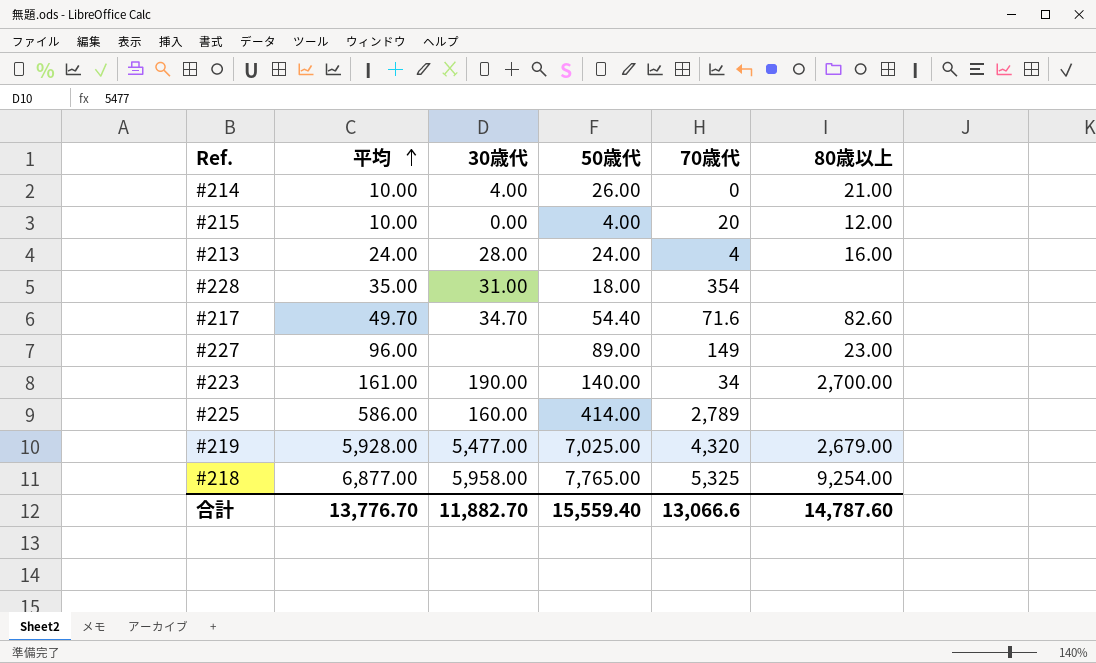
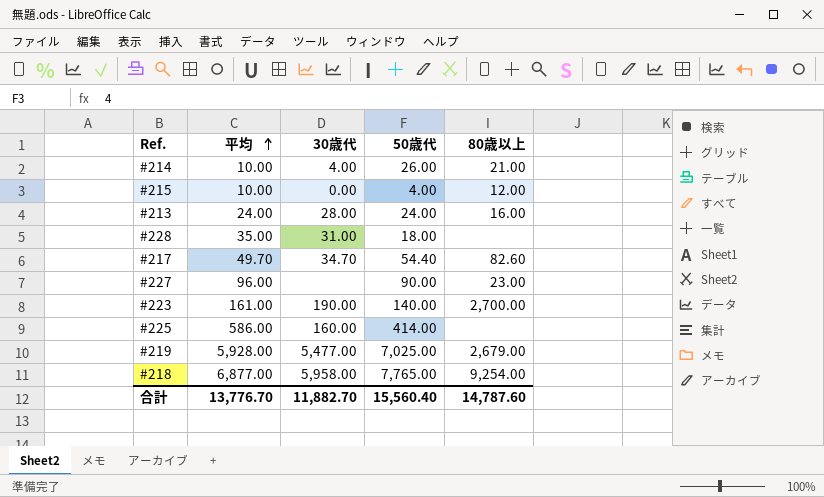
column 70歳代 | position: 5 -> none
#227 | 50歳代: 89.00 -> 90.00
合計 | 50歳代: 15,559.40 -> 15,560.40

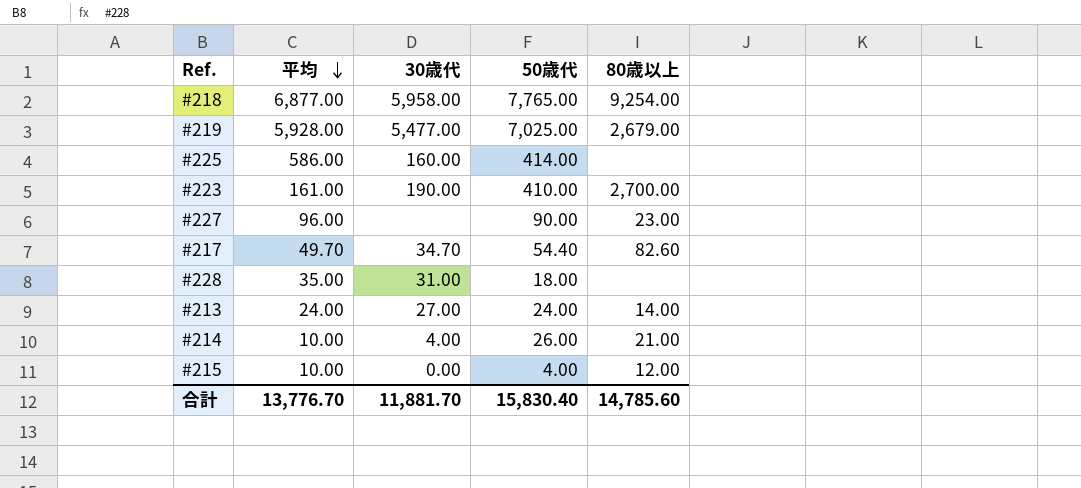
row order: 平均 ascending -> 平均 descending
#223 | 50歳代: 140.00 -> 410.00
#213 | 30歳代: 28.00 -> 27.00
#213 | 80歳以上: 16.00 -> 14.00
合計 | 30歳代: 11,882.70 -> 11,881.70
合計 | 50歳代: 15,560.40 -> 15,830.40
合計 | 80歳以上: 14,787.60 -> 14,785.60

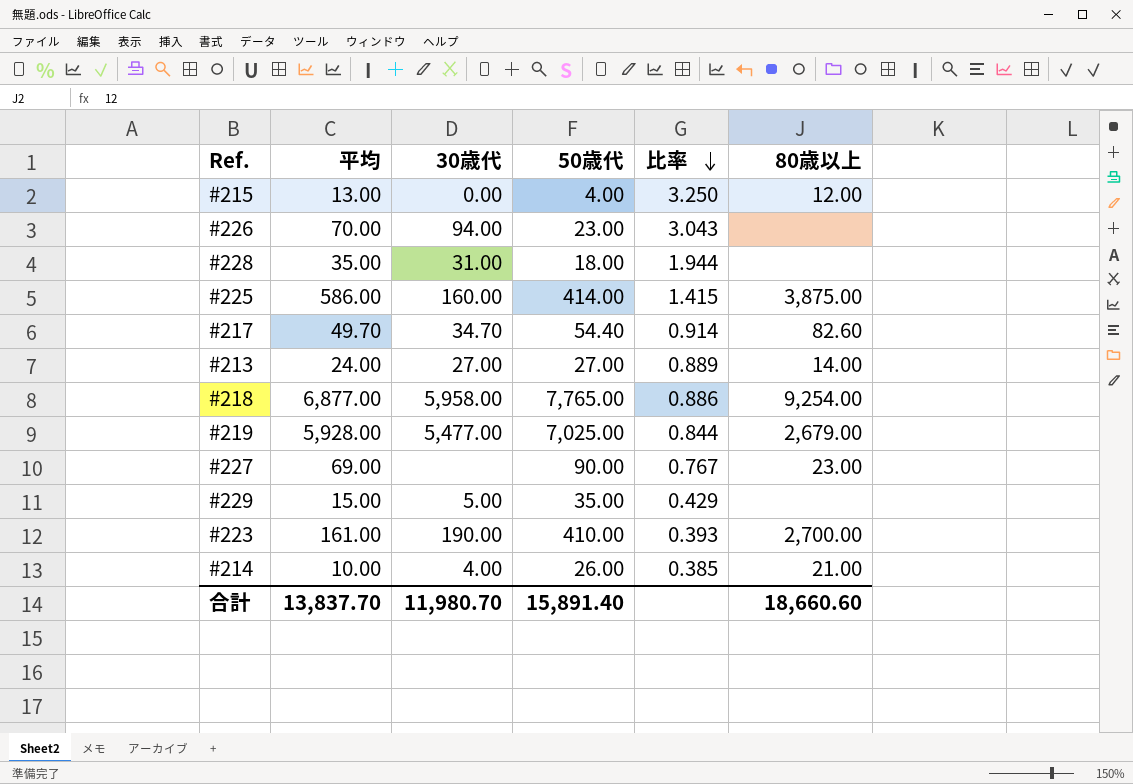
row order: 平均 descending -> 比率 descending
column 比率 | formula: none -> [平均] / [50歳代]
#215 | 平均: 10.00 -> 13.00
row #226: none -> 70.00 | 94.00 | 23.00 | 3.043 | none
#225 | 80歳以上: none -> 3,875.00
#213 | 50歳代: 24.00 -> 27.00
#227 | 平均: 96.00 -> 69.00
row #229: none -> 15.00 | 5.00 | 35.00 | 0.429 | none
合計 | 平均: 13,776.70 -> 13,837.70
合計 | 30歳代: 11,881.70 -> 11,980.70
合計 | 50歳代: 15,830.40 -> 15,891.40
合計 | 80歳以上: 14,785.60 -> 18,660.60

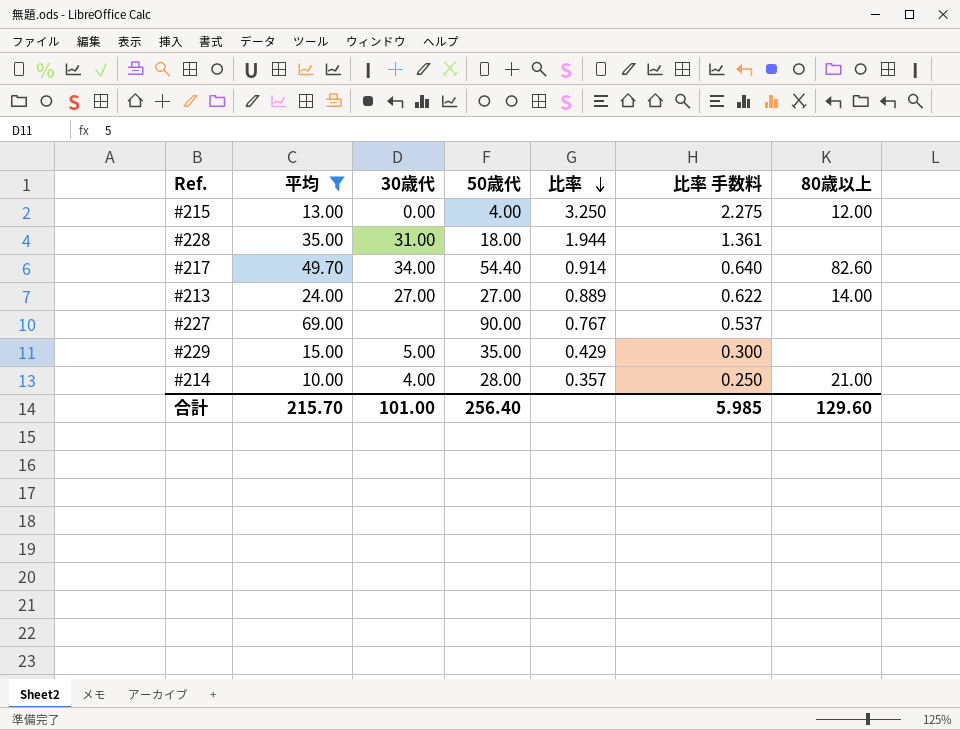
filter: none -> 平均 <= 69.00
column 比率 手数料 | formula: none -> [比率] * 0.7
#217 | 30歳代: 34.70 -> 34.00
#227 | 80歳以上: 23.00 -> none
#214 | 50歳代: 26.00 -> 28.00
#214 | 比率: 0.385 -> 0.357
合計 | 平均: 13,837.70 -> 215.70
合計 | 30歳代: 11,980.70 -> 101.00
合計 | 50歳代: 15,891.40 -> 256.40
合計 | 80歳以上: 18,660.60 -> 129.60

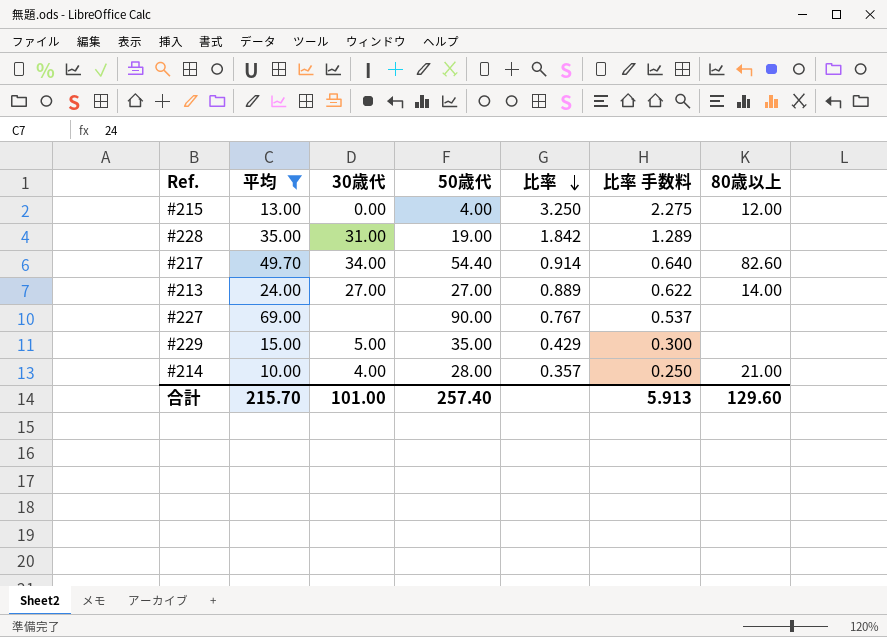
#228 | 50歳代: 18.00 -> 19.00
#228 | 比率: 1.944 -> 1.842
#228 | 比率 手数料: 1.361 -> 1.289
合計 | 50歳代: 256.40 -> 257.40
合計 | 比率 手数料: 5.985 -> 5.913

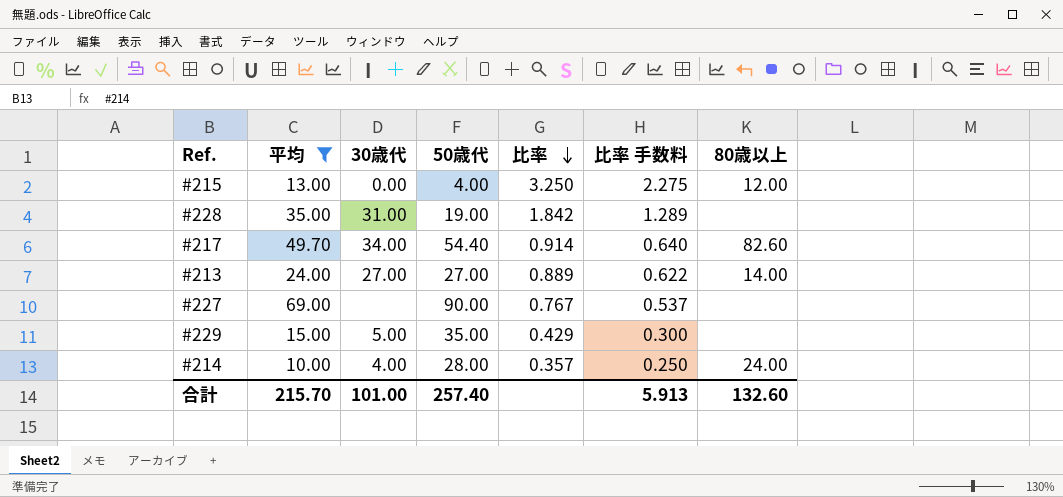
#214 | 80歳以上: 21.00 -> 24.00
合計 | 80歳以上: 129.60 -> 132.60

